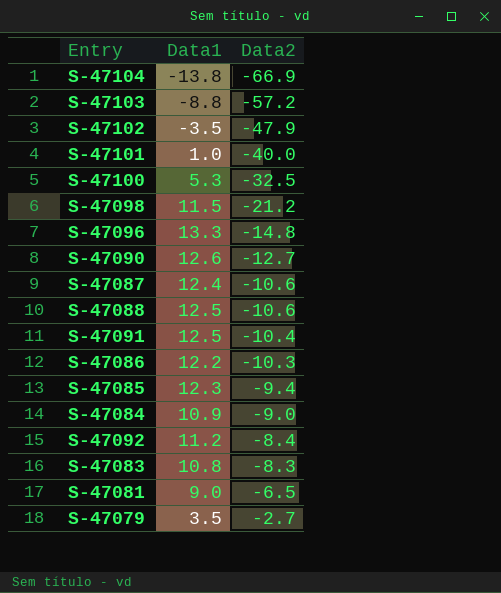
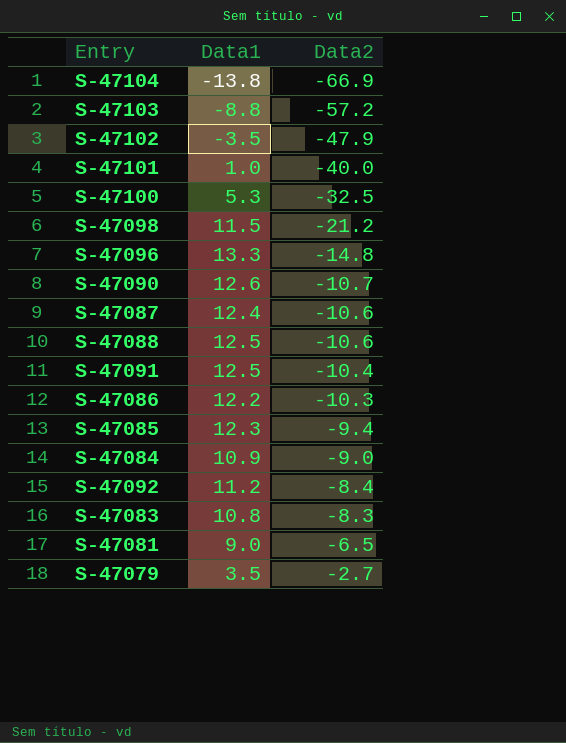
S-47090 | Data2: -12.7 -> -10.7

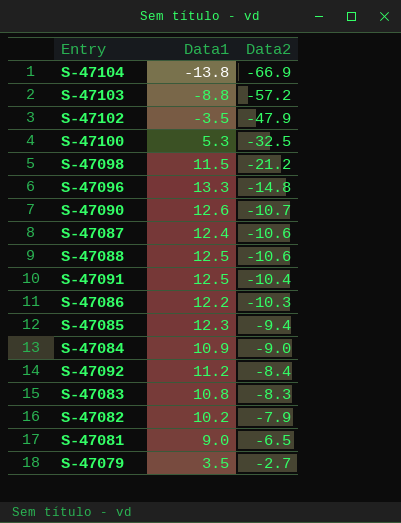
row S-47101: 1.0 | -40.0 -> none
row S-47082: none -> 10.2 | -7.9

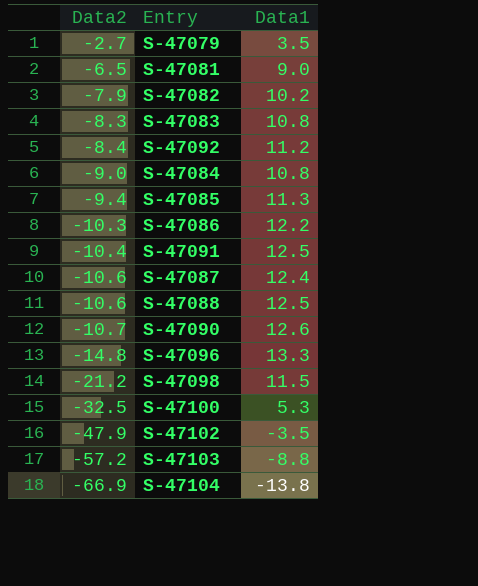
row order: Data2 ascending -> Data2 descending
column Data2 | position: 3 -> 1
S-47084 | Data1: 10.9 -> 10.8
S-47085 | Data1: 12.3 -> 11.3

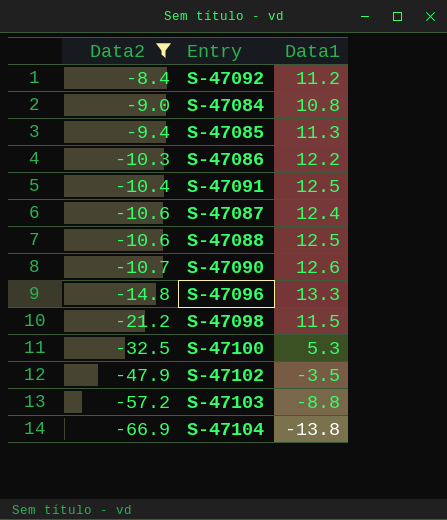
filter: none -> Data2 <= -8.4

